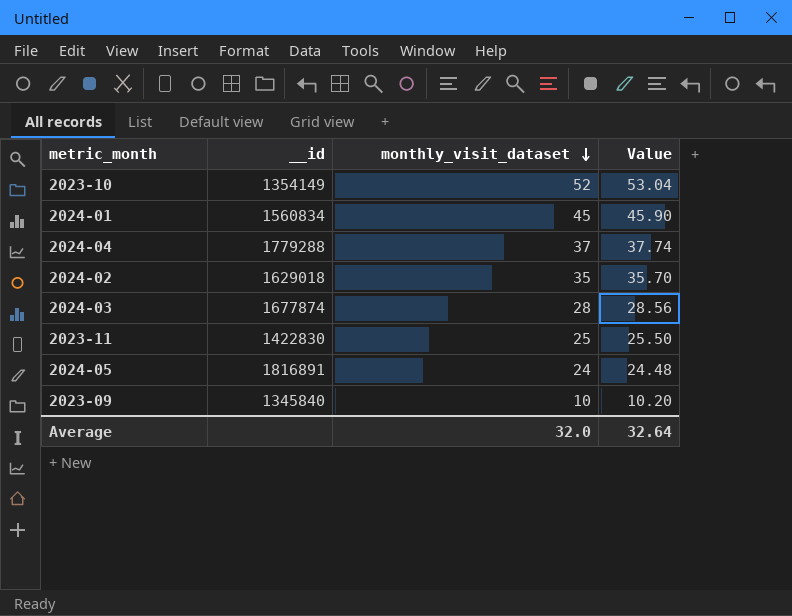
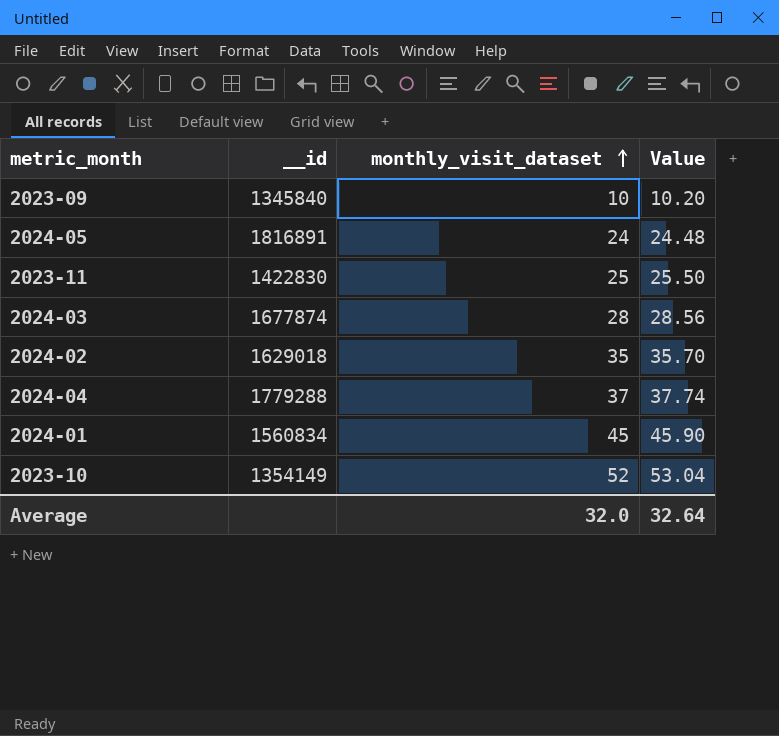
row order: monthly_visit_dataset descending -> monthly_visit_dataset ascending

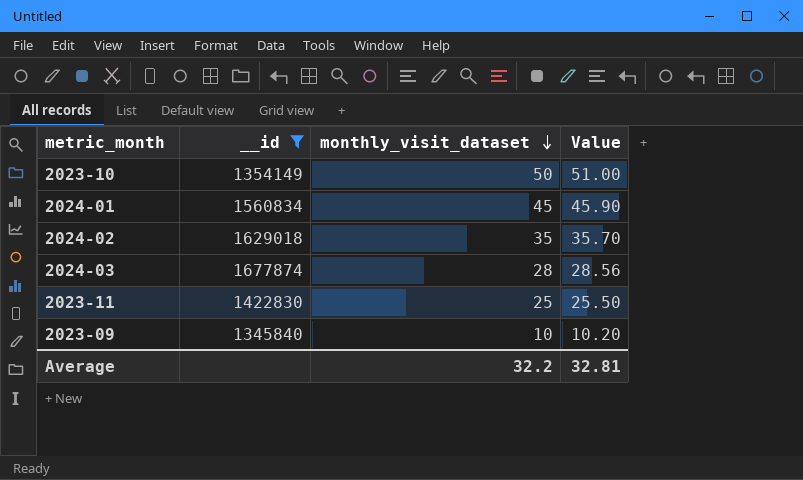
filter: none -> __id <= 1677874
row order: monthly_visit_dataset ascending -> monthly_visit_dataset descending
2023-10 | monthly_visit_dataset: 52 -> 50
2023-10 | Value: 53.04 -> 51.00
Average | monthly_visit_dataset: 32.0 -> 32.2
Average | Value: 32.64 -> 32.81

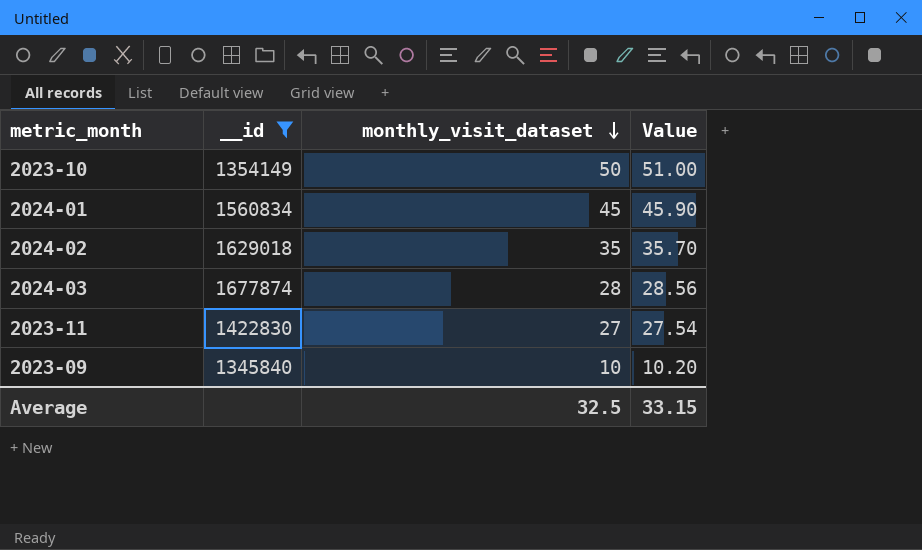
2023-11 | monthly_visit_dataset: 25 -> 27
2023-11 | Value: 25.50 -> 27.54
Average | monthly_visit_dataset: 32.2 -> 32.5
Average | Value: 32.81 -> 33.15

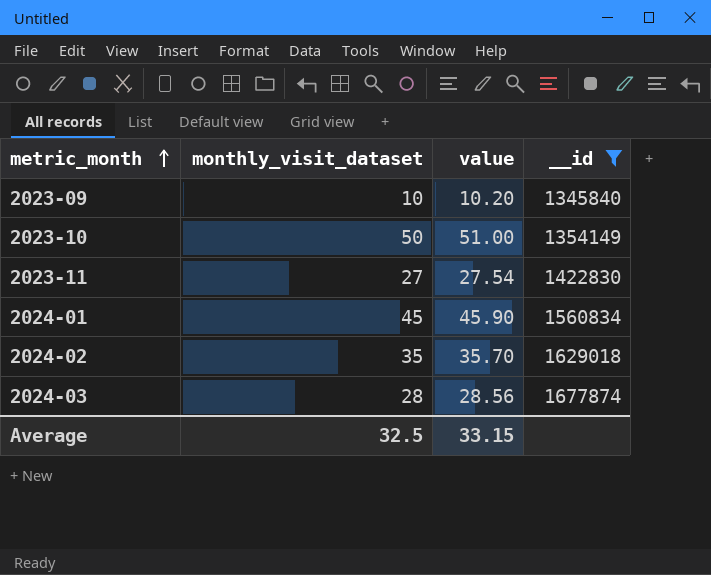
row order: monthly_visit_dataset descending -> metric_month ascending
column name: Value -> value
column __id | position: 2 -> 4

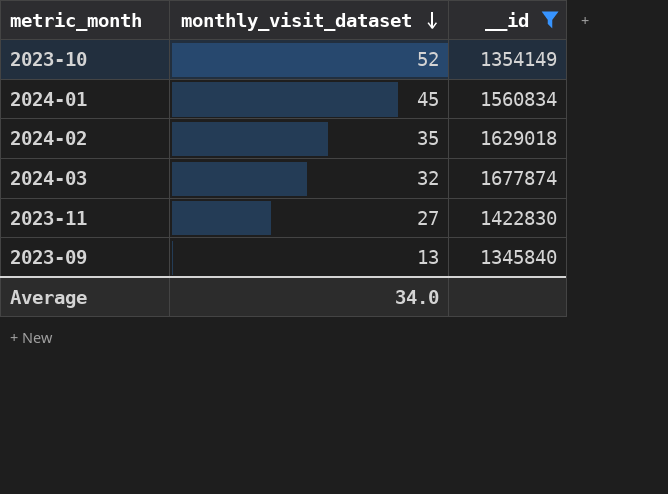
row order: metric_month ascending -> monthly_visit_dataset descending
column value | formula: [monthly_visit_dataset] * 1.02 -> none
2023-10 | monthly_visit_dataset: 50 -> 52
2024-03 | monthly_visit_dataset: 28 -> 32
2023-09 | monthly_visit_dataset: 10 -> 13
Average | monthly_visit_dataset: 32.5 -> 34.0

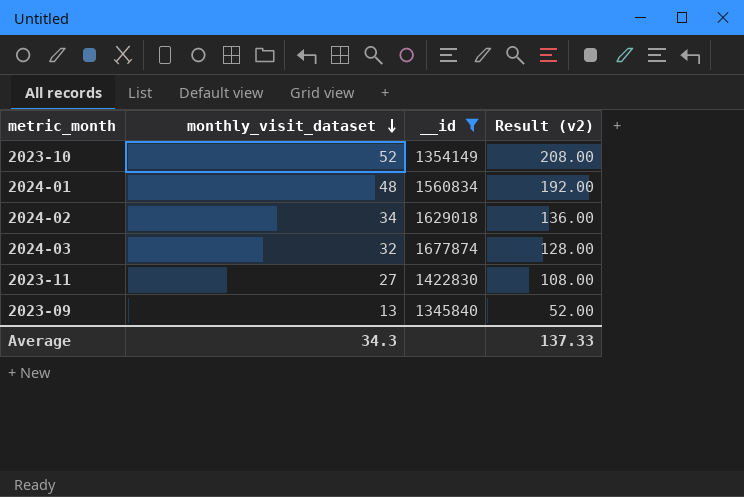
column Result (v2) | formula: none -> [monthly_visit_dataset] * 4
2024-01 | monthly_visit_dataset: 45 -> 48
2024-02 | monthly_visit_dataset: 35 -> 34
Average | monthly_visit_dataset: 34.0 -> 34.3

